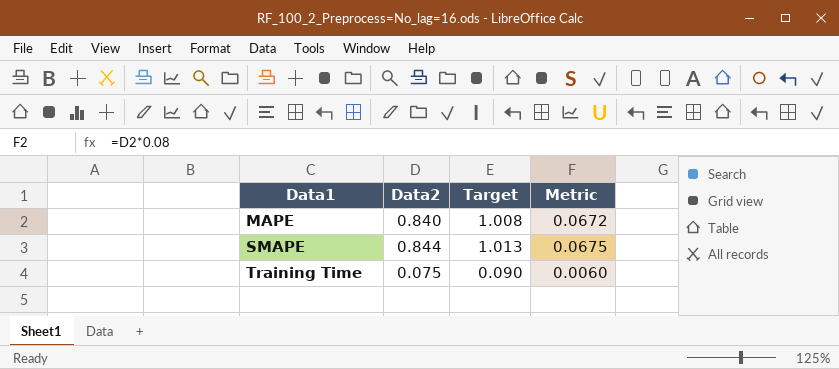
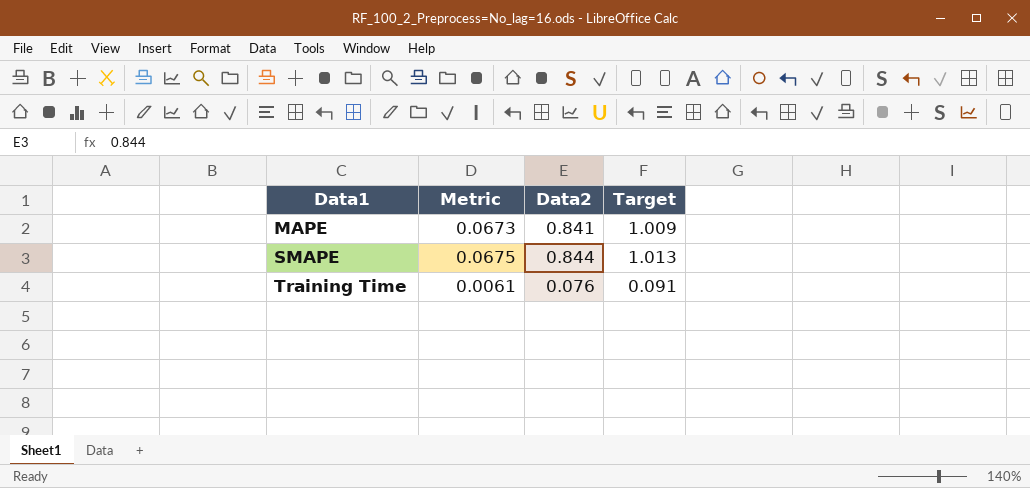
column Metric | position: 4 -> 2
MAPE | Metric: 0.0672 -> 0.0673
MAPE | Data2: 0.840 -> 0.841
MAPE | Target: 1.008 -> 1.009
Training Time | Metric: 0.0060 -> 0.0061
Training Time | Data2: 0.075 -> 0.076
Training Time | Target: 0.090 -> 0.091

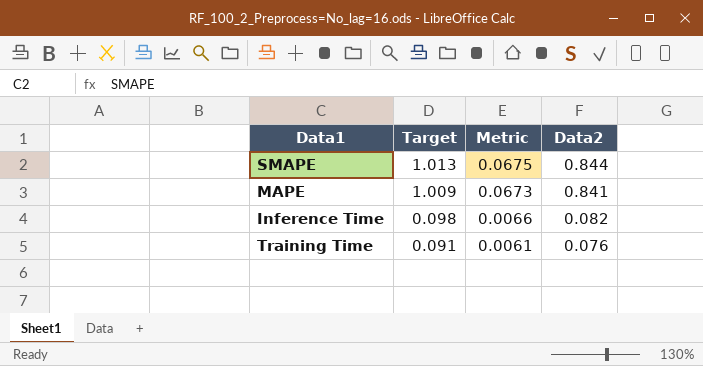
row order: Data1 ascending -> Target descending
column Target | position: 4 -> 2
row Inference Time: none -> 0.098 | 0.0066 | 0.082

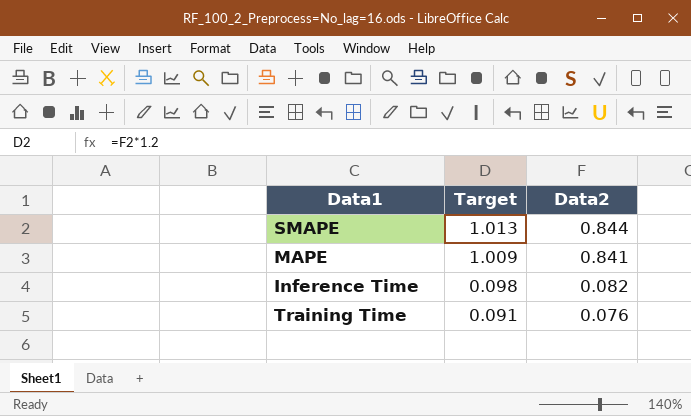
column Metric | formula: [Data2] * 0.08 -> none

